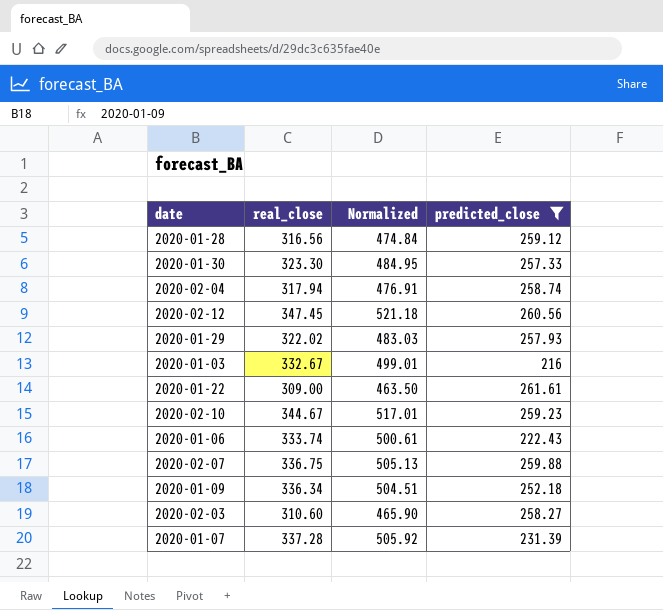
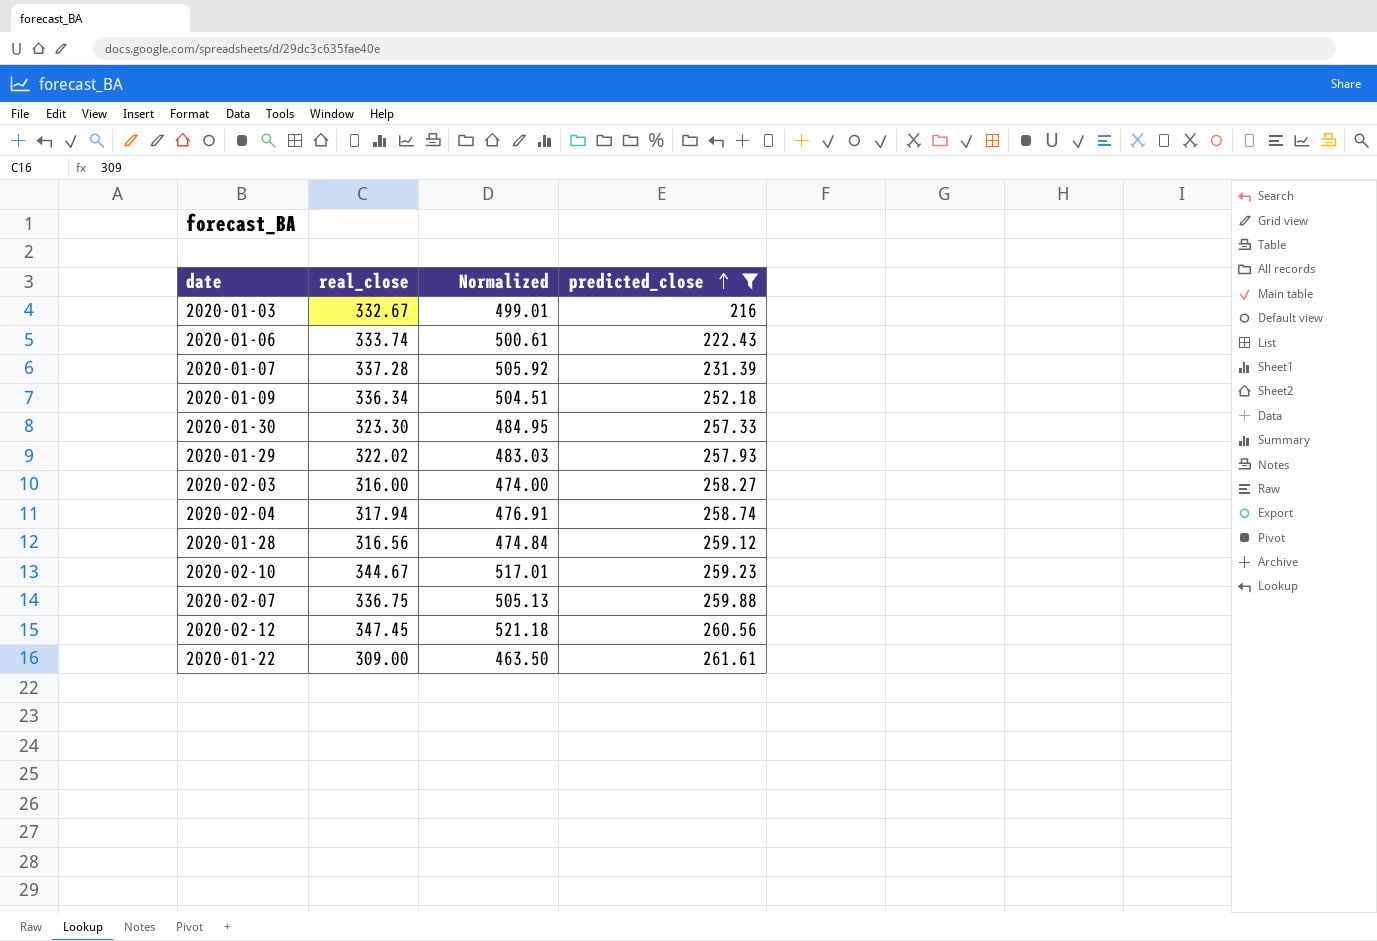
row order: none -> predicted_close ascending
2020-02-03 | real_close: 310.60 -> 316.00
2020-02-03 | Normalized: 465.90 -> 474.00

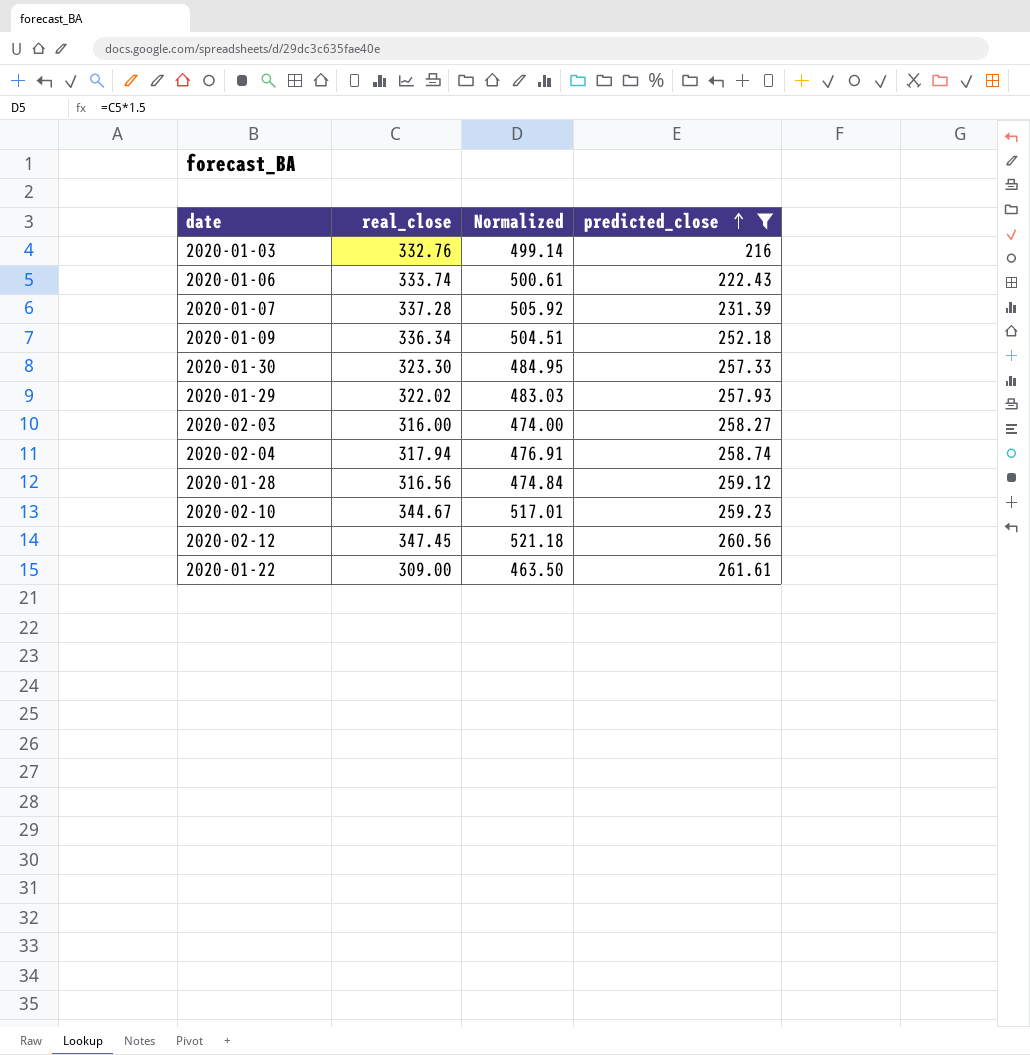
row 2020-02-07: 336.75 | 505.13 | 259.88 -> none
2020-01-03 | real_close: 332.67 -> 332.76
2020-01-03 | Normalized: 499.01 -> 499.14

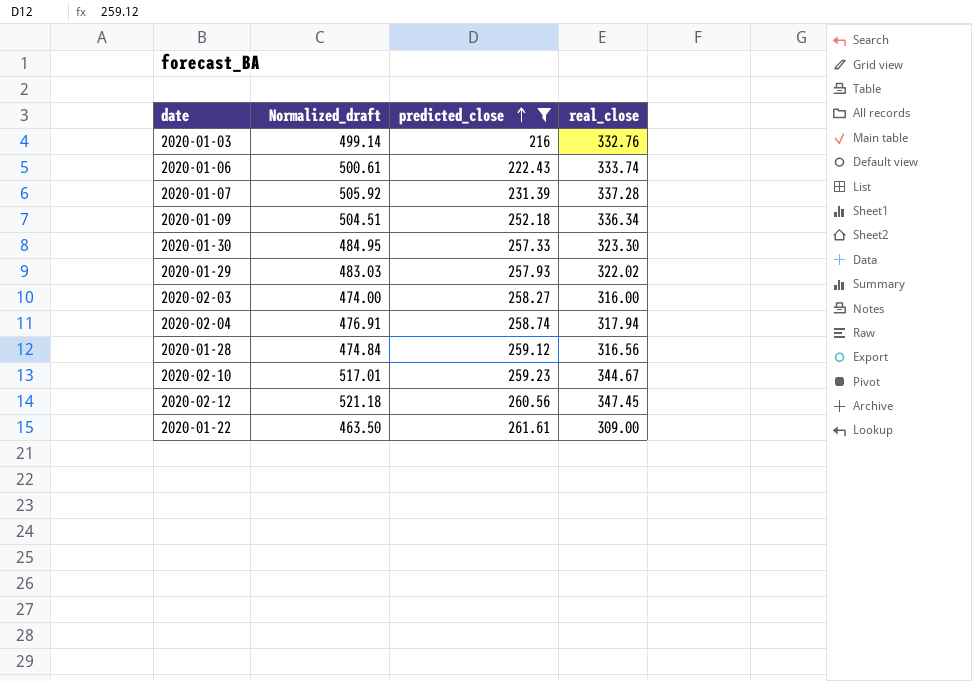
column name: Normalized -> Normalized_draft
column real_close | position: 2 -> 4

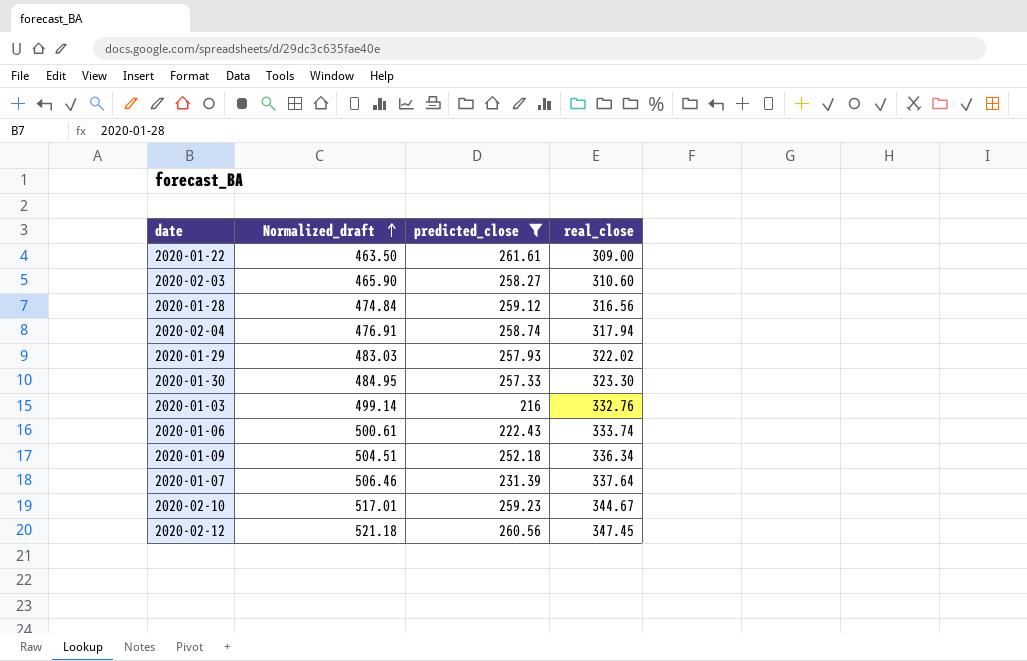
row order: predicted_close ascending -> Normalized_draft ascending
2020-02-03 | Normalized_draft: 474.00 -> 465.90
2020-02-03 | real_close: 316.00 -> 310.60
2020-01-07 | Normalized_draft: 505.92 -> 506.46
2020-01-07 | real_close: 337.28 -> 337.64

